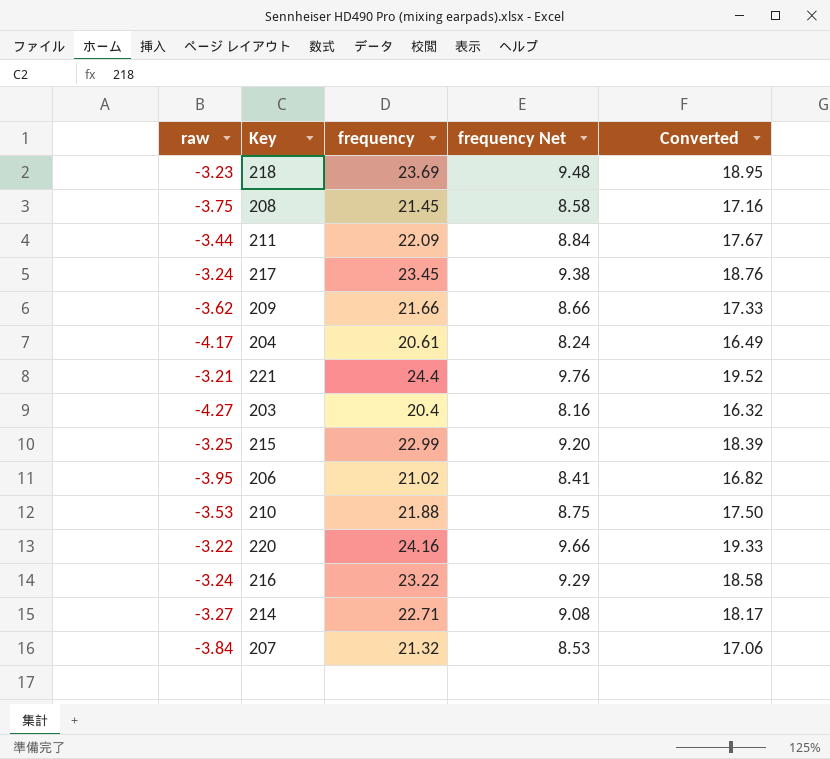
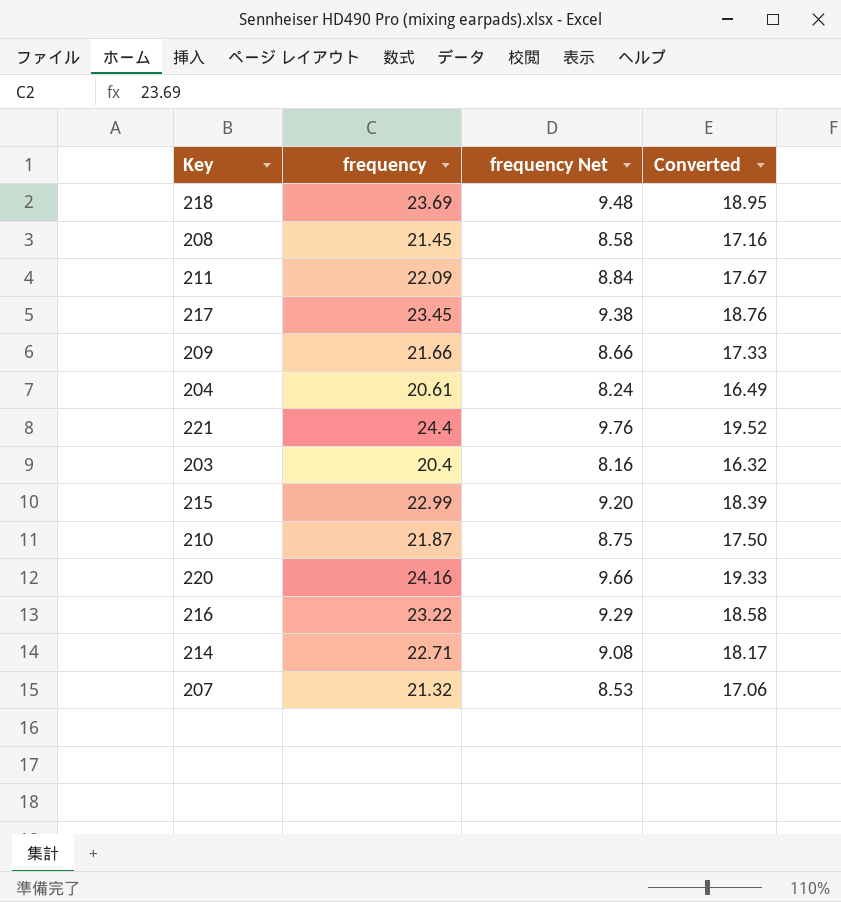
column raw | position: 1 -> none
row 206: -3.95 | 21.02 | 8.41 | 16.82 -> none
210 | frequency: 21.88 -> 21.87

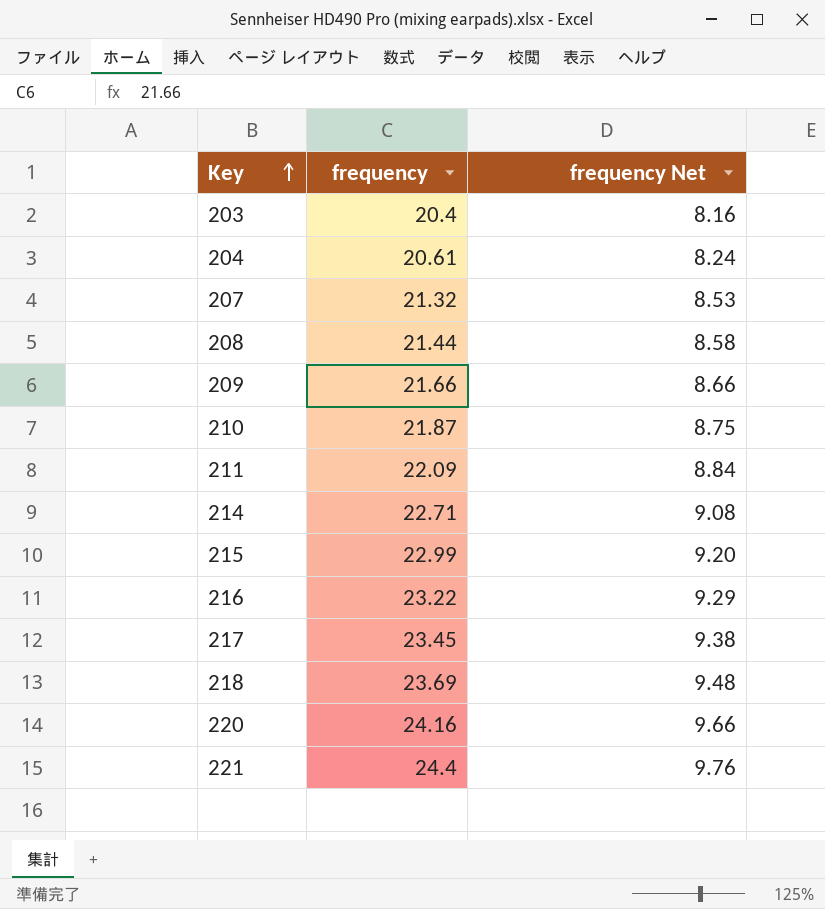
row order: none -> Key ascending
column Converted | formula: [frequency] * 0.8 -> none
208 | frequency: 21.45 -> 21.44

